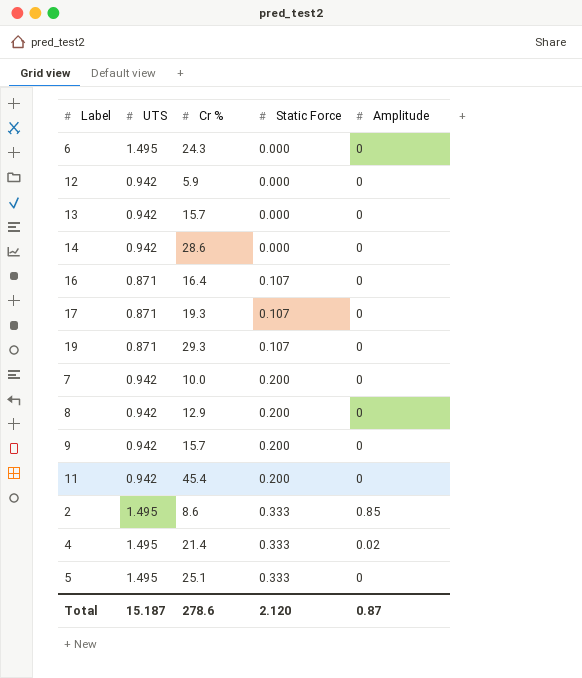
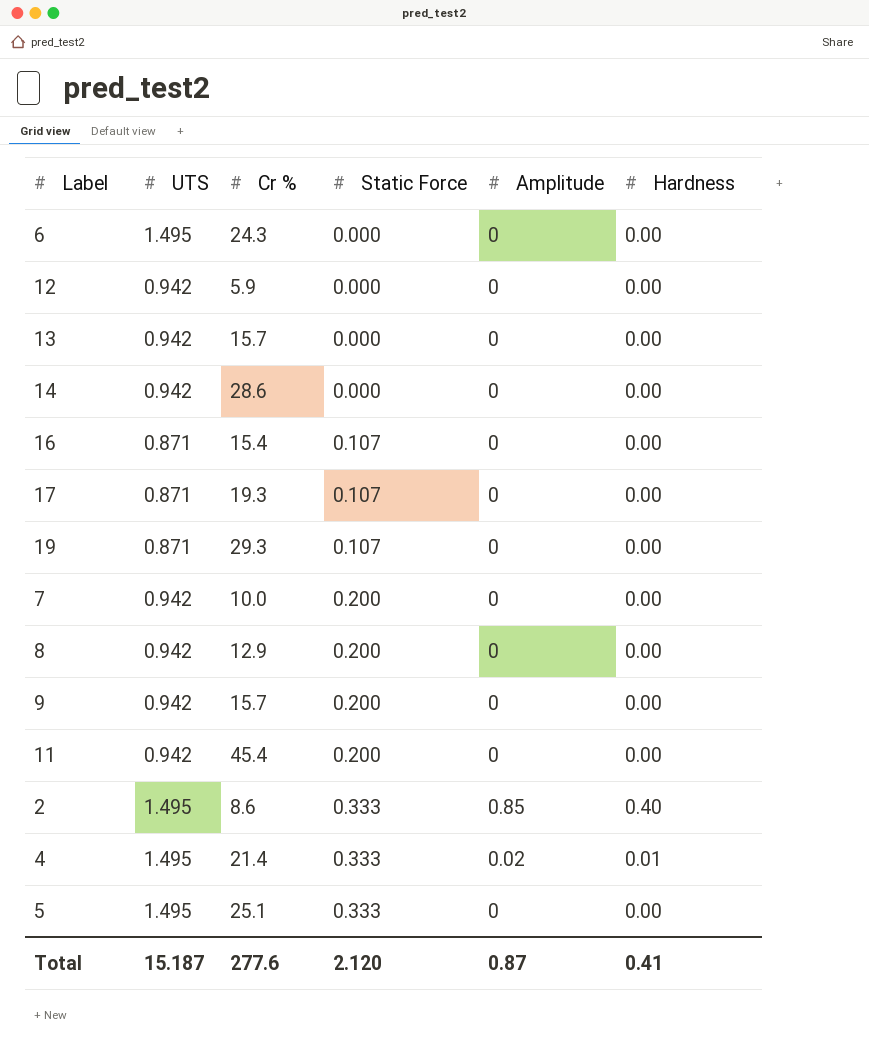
column Hardness | position: none -> 6
16 | Cr %: 16.4 -> 15.4
Total | Cr %: 278.6 -> 277.6

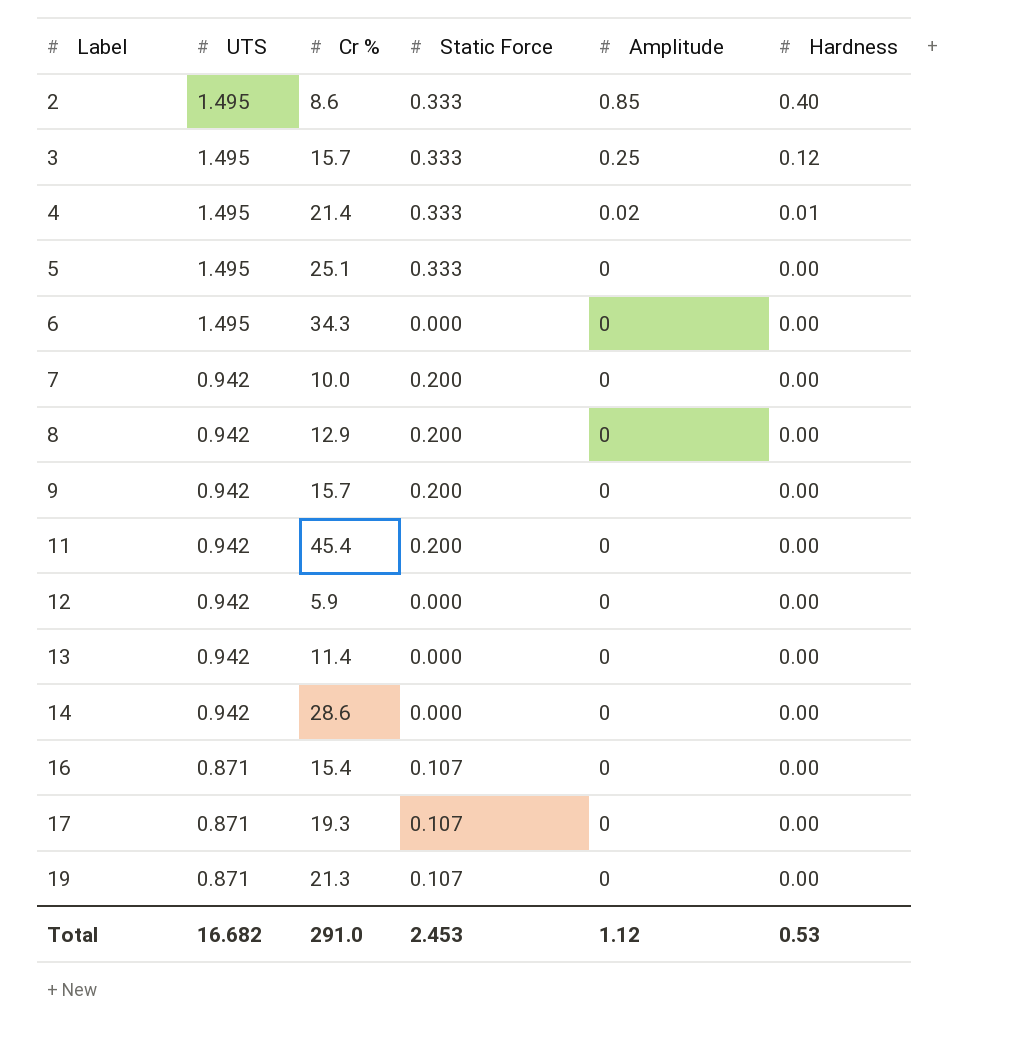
row order: Static Force ascending -> Label ascending
row 3: none -> 1.495 | 15.7 | 0.333 | 0.25 | 0.12
6 | Cr %: 24.3 -> 34.3
13 | Cr %: 15.7 -> 11.4
19 | Cr %: 29.3 -> 21.3
Total | UTS: 15.187 -> 16.682
Total | Cr %: 277.6 -> 291.0
Total | Static Force: 2.120 -> 2.453
Total | Amplitude: 0.87 -> 1.12
Total | Hardness: 0.41 -> 0.53

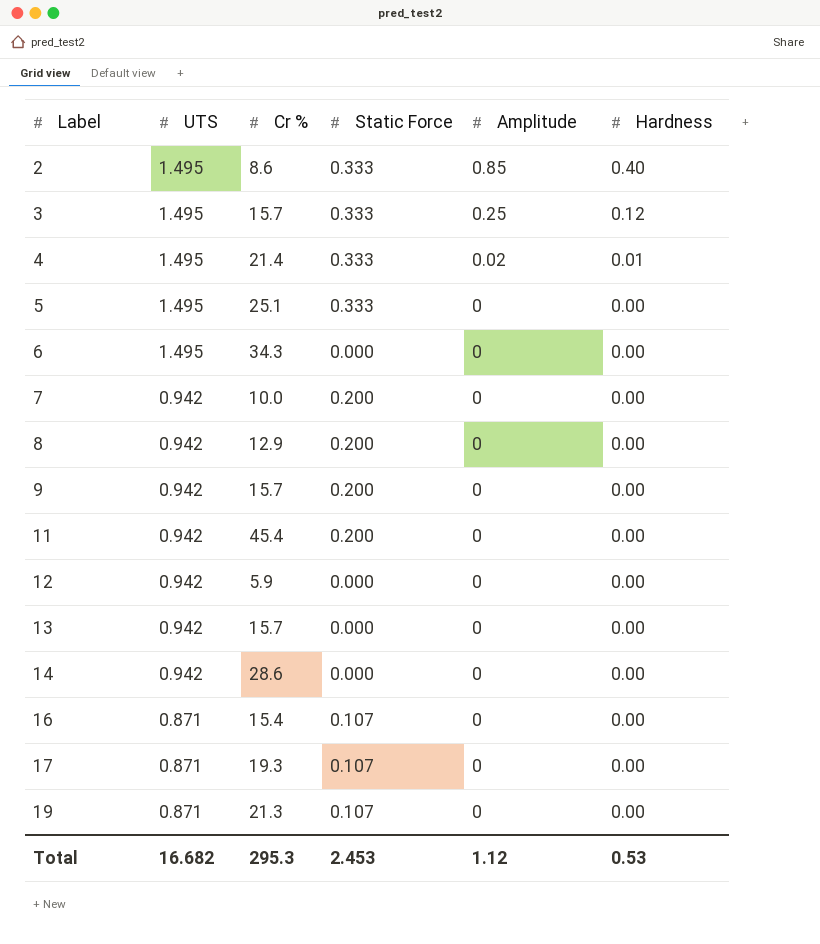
13 | Cr %: 11.4 -> 15.7
Total | Cr %: 291.0 -> 295.3

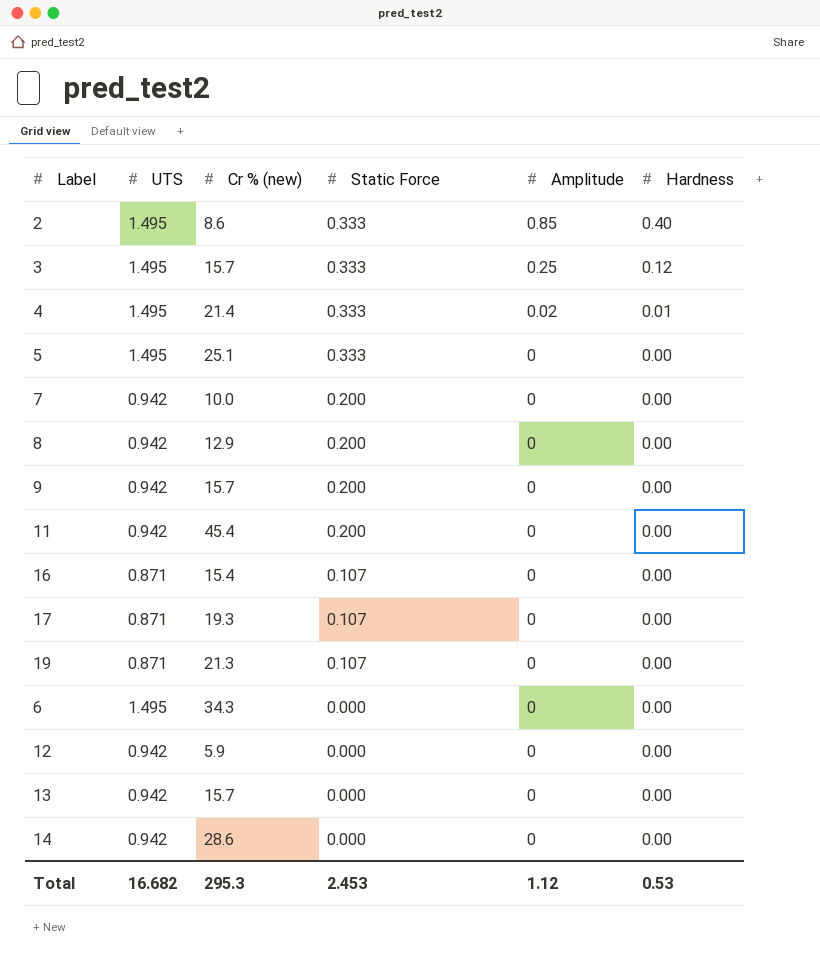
row order: Label ascending -> Static Force descending
column name: Cr % -> Cr % (new)

